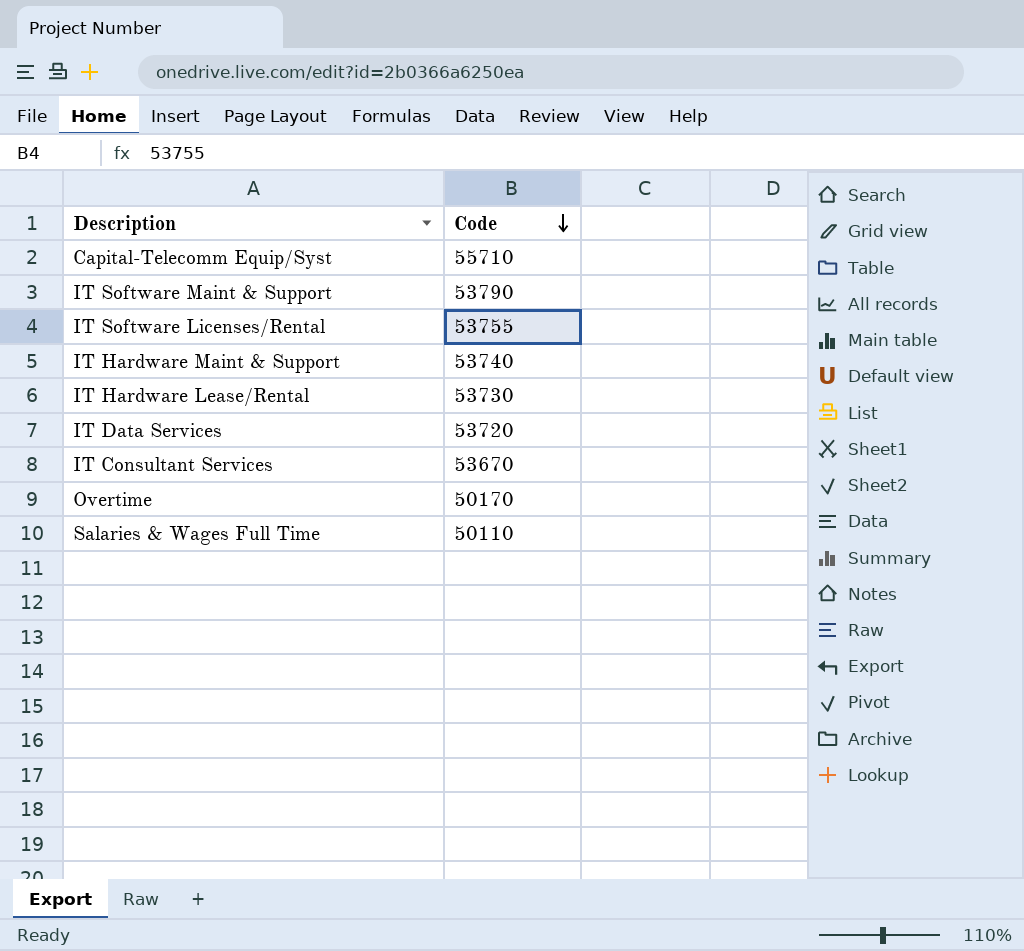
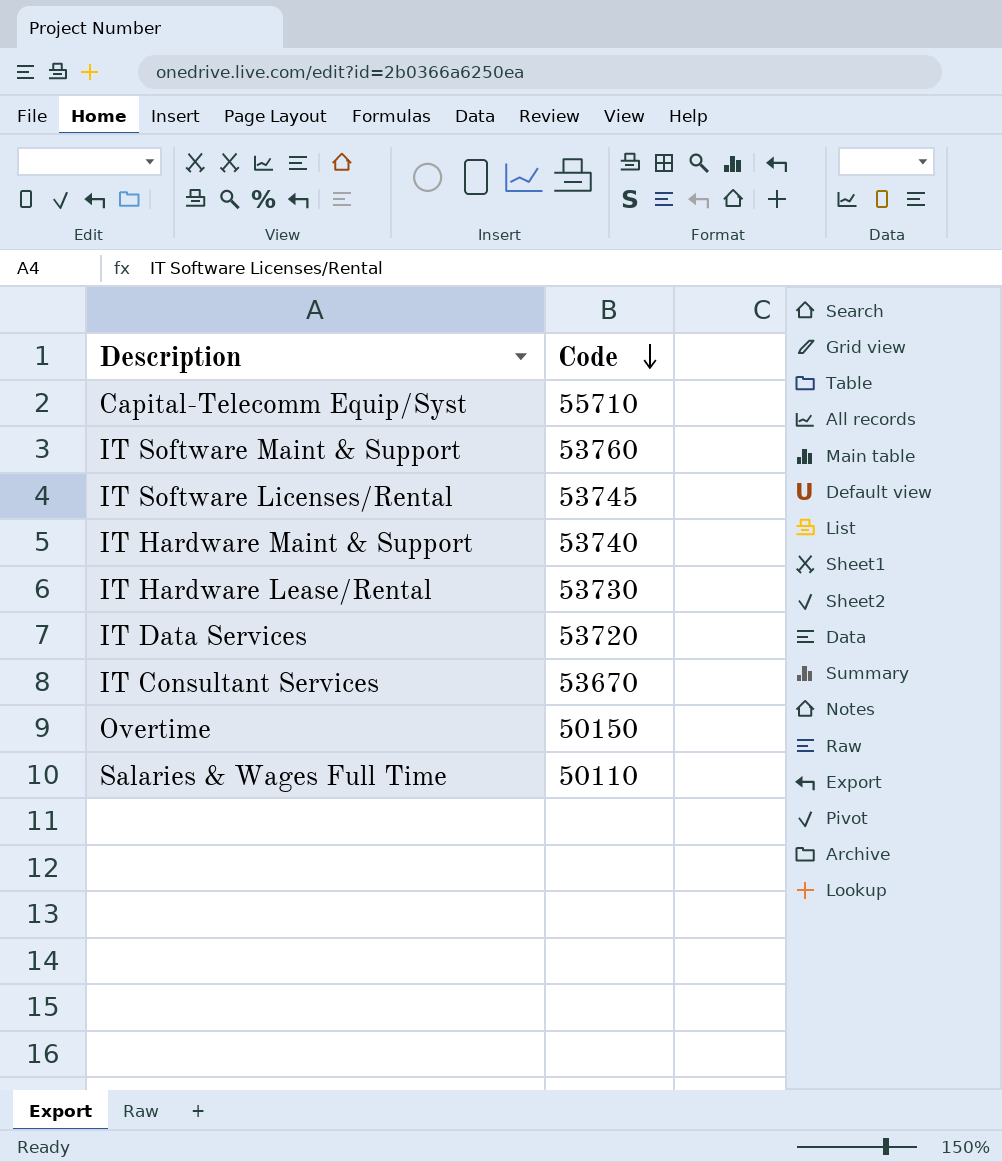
IT Software Maint & Support | Code: 53790 -> 53760
IT Software Licenses/Rental | Code: 53755 -> 53745
Overtime | Code: 50170 -> 50150

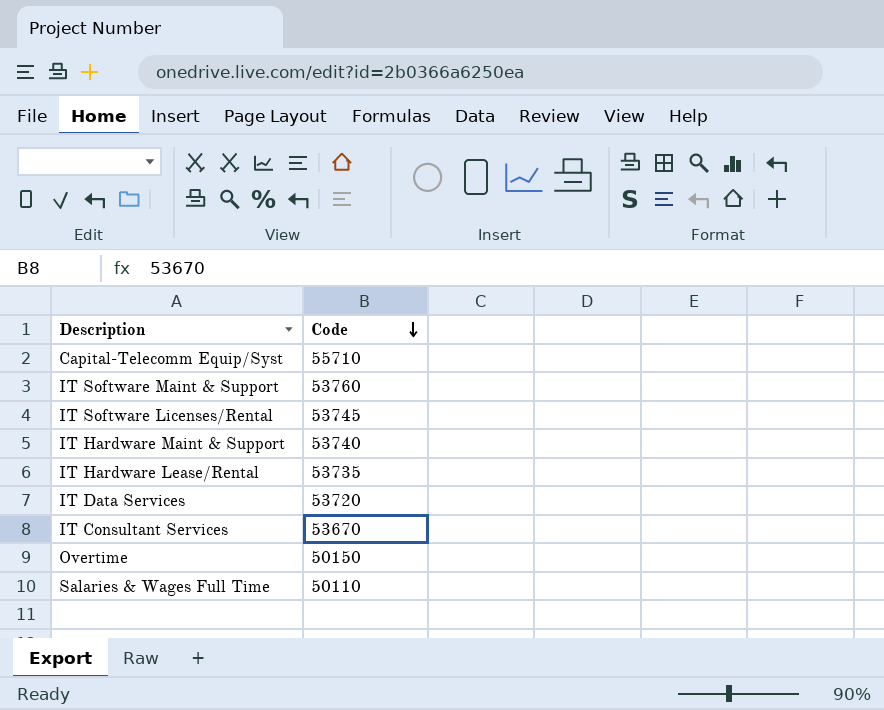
IT Hardware Lease/Rental | Code: 53730 -> 53735

